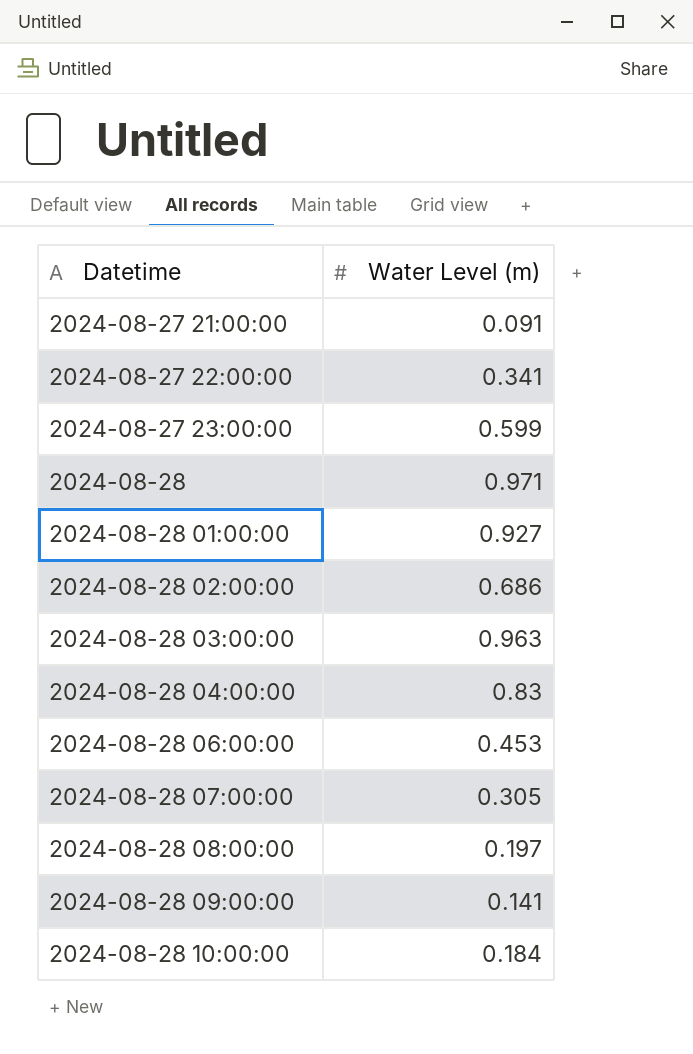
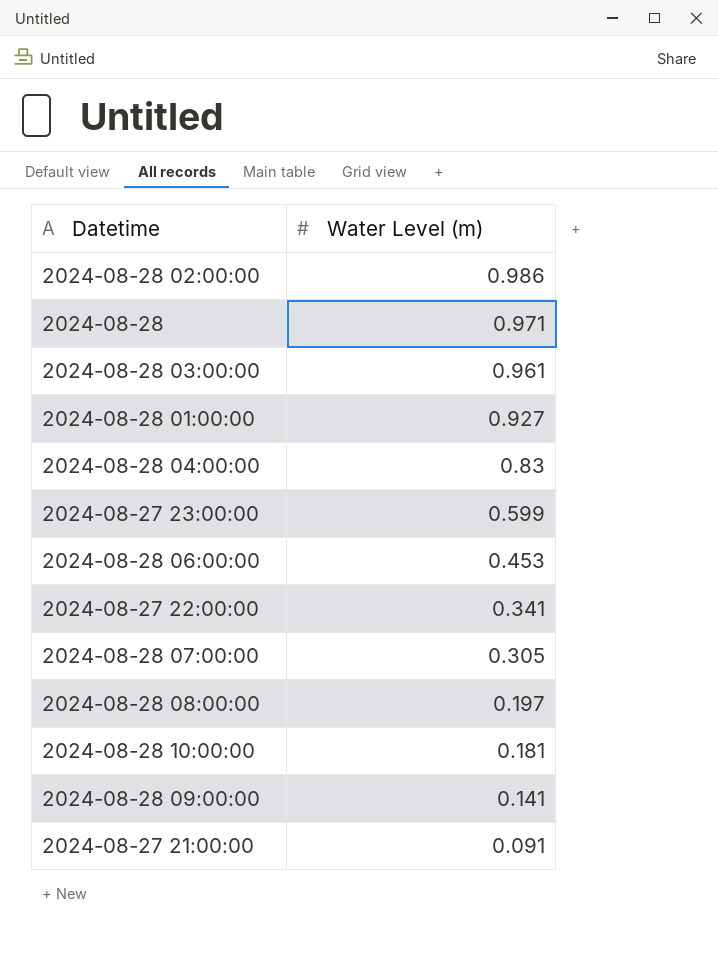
row order: Datetime ascending -> Water Level (m) descending
2024-08-28 02:00:00 | Water Level (m): 0.686 -> 0.986
2024-08-28 03:00:00 | Water Level (m): 0.963 -> 0.961
2024-08-28 10:00:00 | Water Level (m): 0.184 -> 0.181

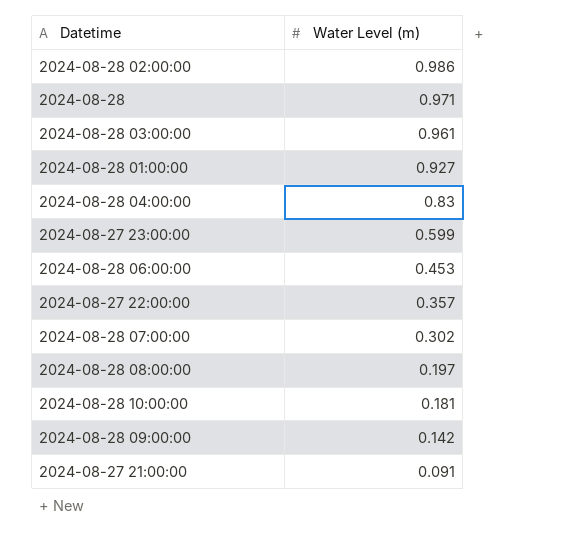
2024-08-27 22:00:00 | Water Level (m): 0.341 -> 0.357
2024-08-28 07:00:00 | Water Level (m): 0.305 -> 0.302
2024-08-28 09:00:00 | Water Level (m): 0.141 -> 0.142

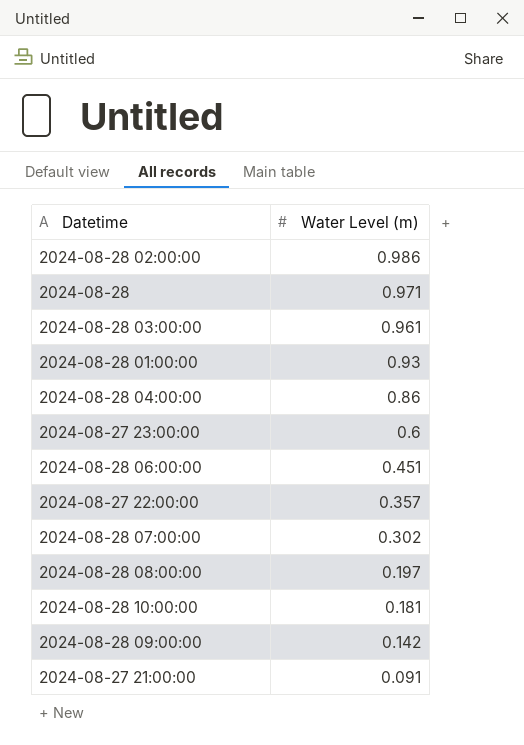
2024-08-28 01:00:00 | Water Level (m): 0.927 -> 0.93
2024-08-28 04:00:00 | Water Level (m): 0.83 -> 0.86
2024-08-27 23:00:00 | Water Level (m): 0.599 -> 0.6
2024-08-28 06:00:00 | Water Level (m): 0.453 -> 0.451

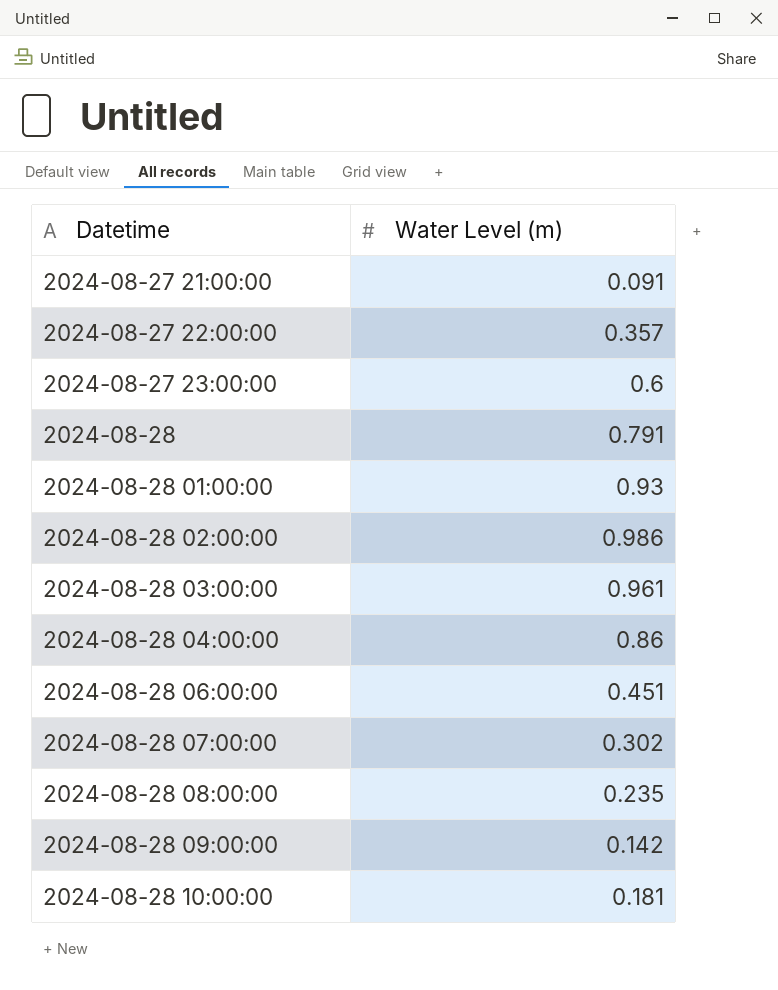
row order: Water Level (m) descending -> Datetime ascending
2024-08-28 | Water Level (m): 0.971 -> 0.791
2024-08-28 08:00:00 | Water Level (m): 0.197 -> 0.235

